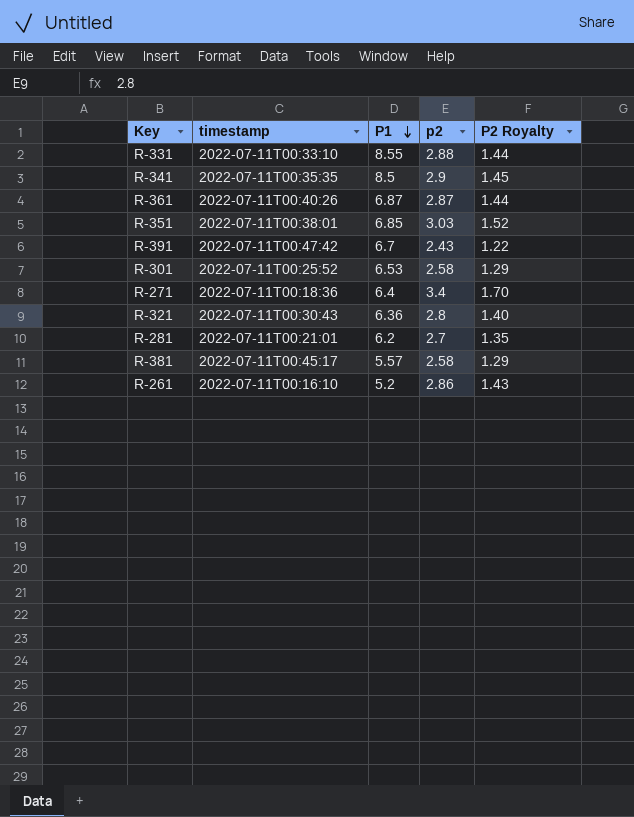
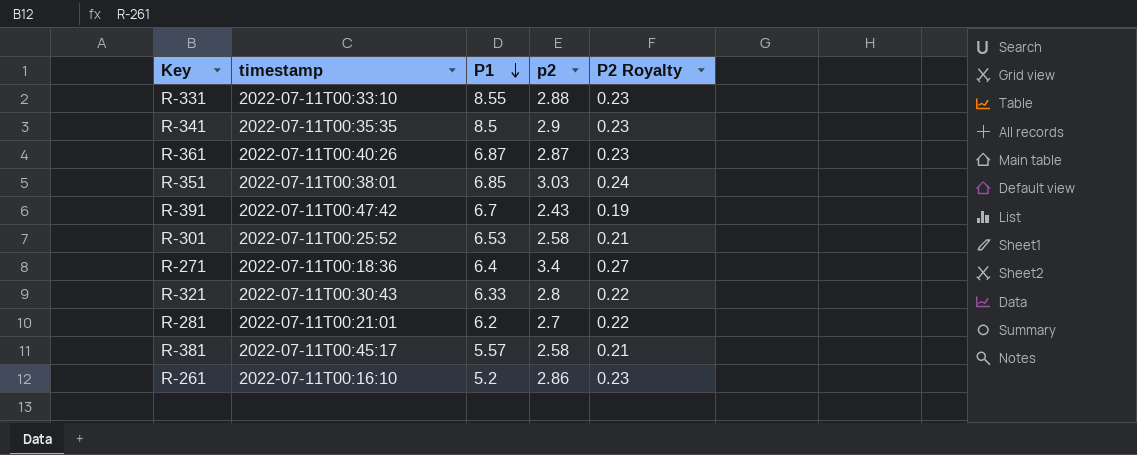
column P2 Royalty | formula: [p2] * 0.5 -> [p2] * 0.08
R-321 | P1: 6.36 -> 6.33

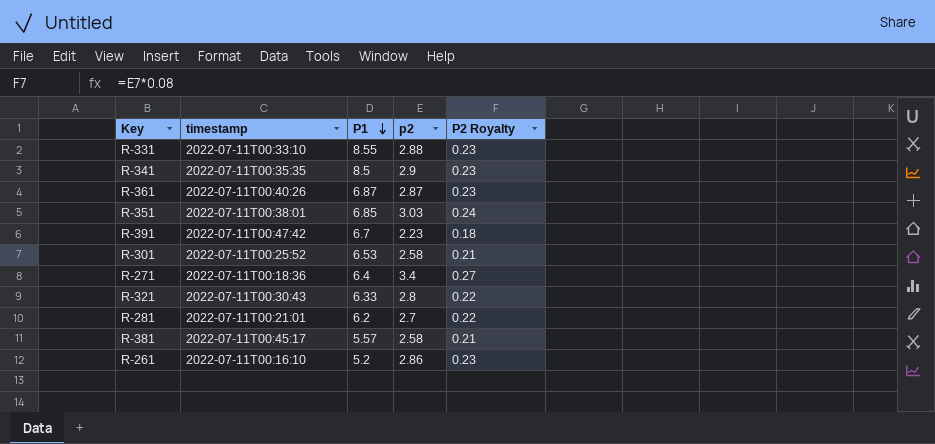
R-391 | p2: 2.43 -> 2.23
R-391 | P2 Royalty: 0.19 -> 0.18

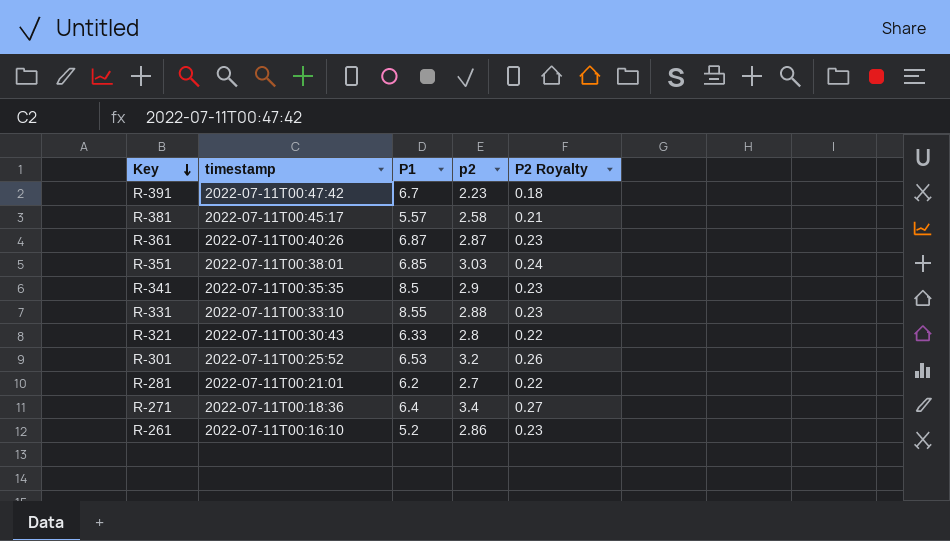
row order: P1 descending -> Key descending
R-301 | p2: 2.58 -> 3.2
R-301 | P2 Royalty: 0.21 -> 0.26

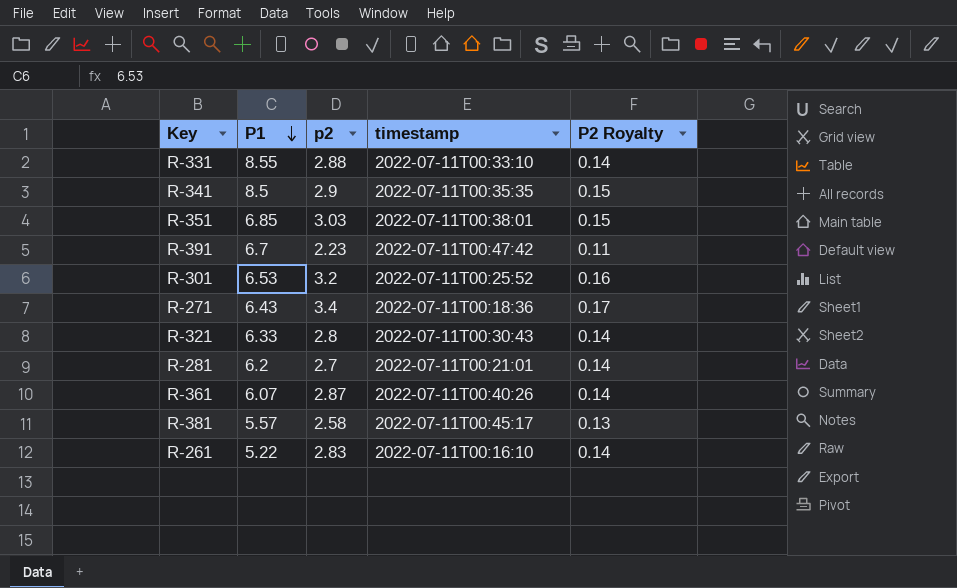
row order: Key descending -> P1 descending
column timestamp | position: 2 -> 4
column P2 Royalty | formula: [p2] * 0.08 -> [p2] * 0.05
R-271 | P1: 6.4 -> 6.43
R-361 | P1: 6.87 -> 6.07
R-261 | P1: 5.2 -> 5.22
R-261 | p2: 2.86 -> 2.83

